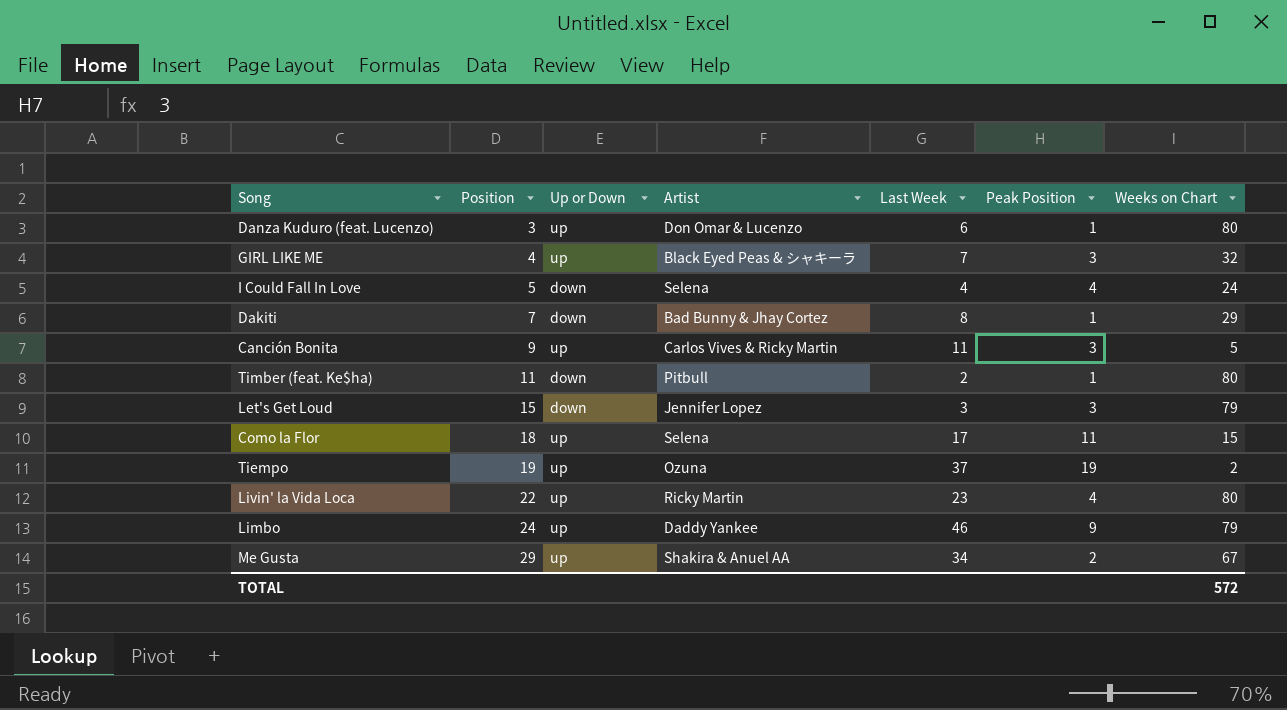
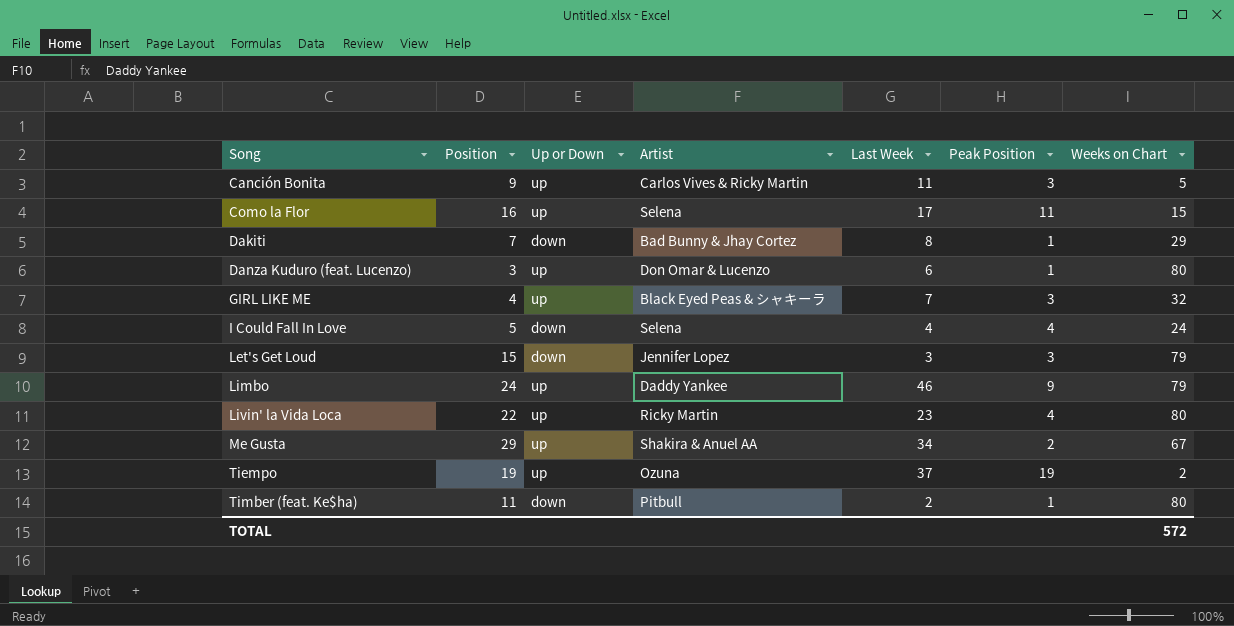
row order: Position ascending -> Song ascending
Como la Flor | Position: 18 -> 16

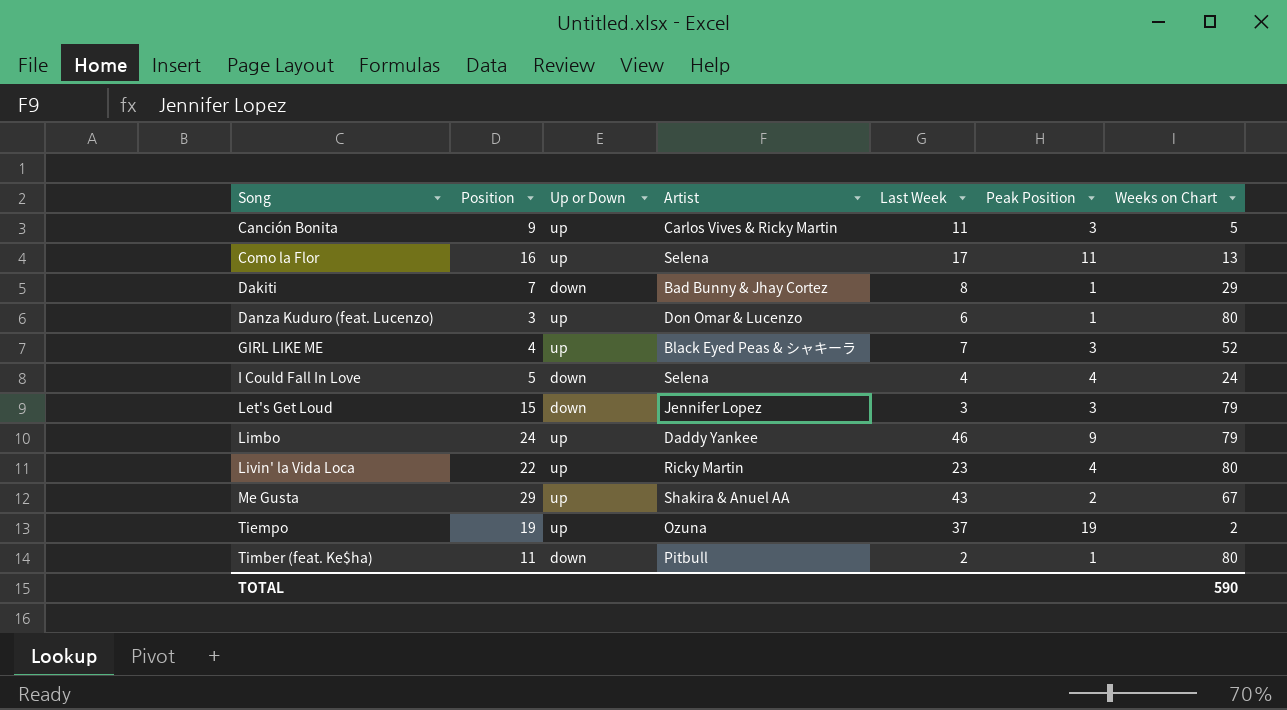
Como la Flor | Weeks on Chart: 15 -> 13
GIRL LIKE ME | Weeks on Chart: 32 -> 52
Me Gusta | Last Week: 34 -> 43
TOTAL | Weeks on Chart: 572 -> 590

